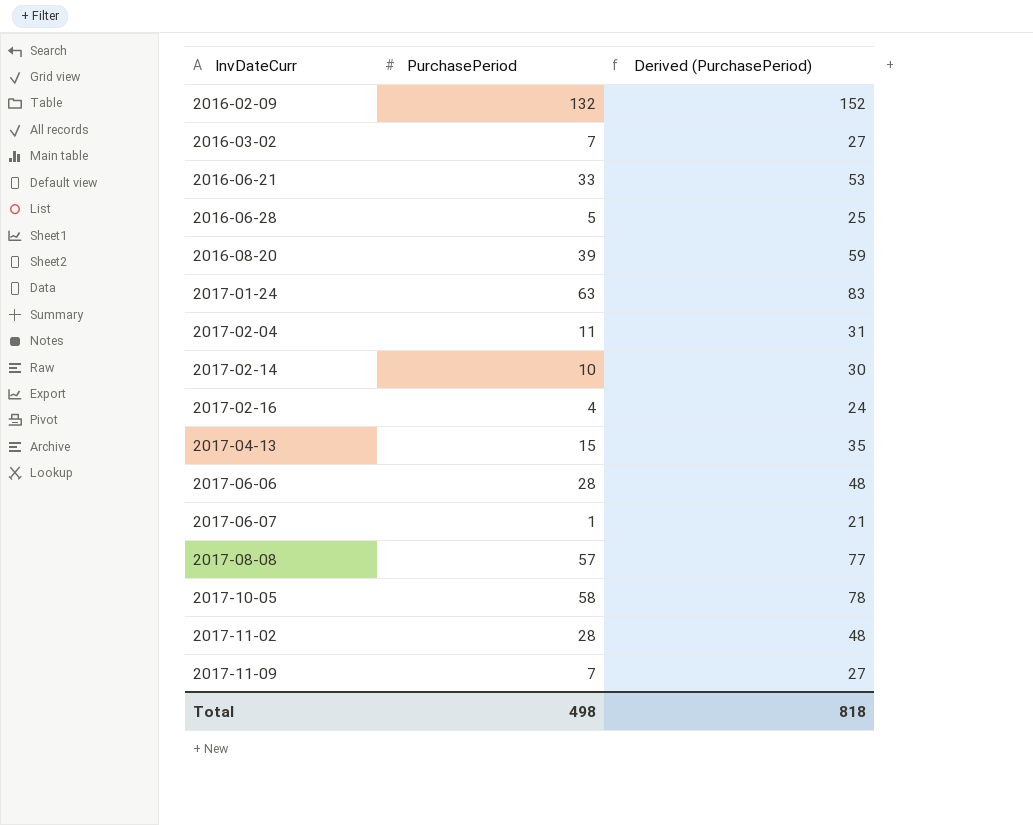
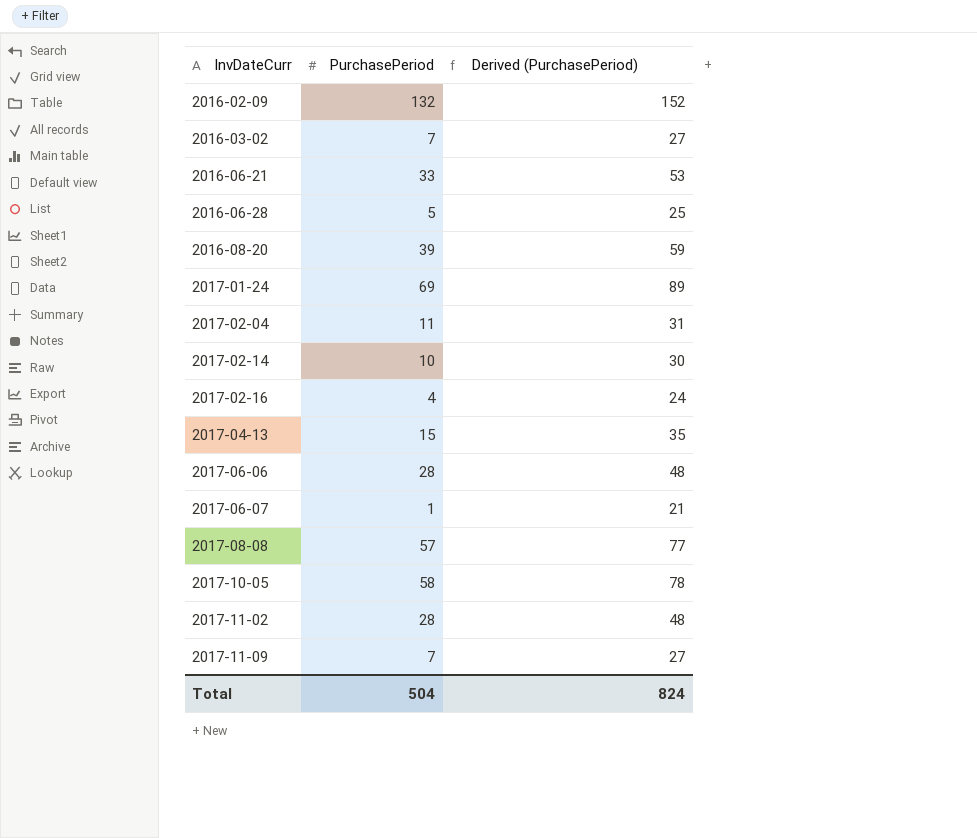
2017-01-24 | PurchasePeriod: 63 -> 69
2017-01-24 | Derived (PurchasePeriod): 83 -> 89
Total | PurchasePeriod: 498 -> 504
Total | Derived (PurchasePeriod): 818 -> 824

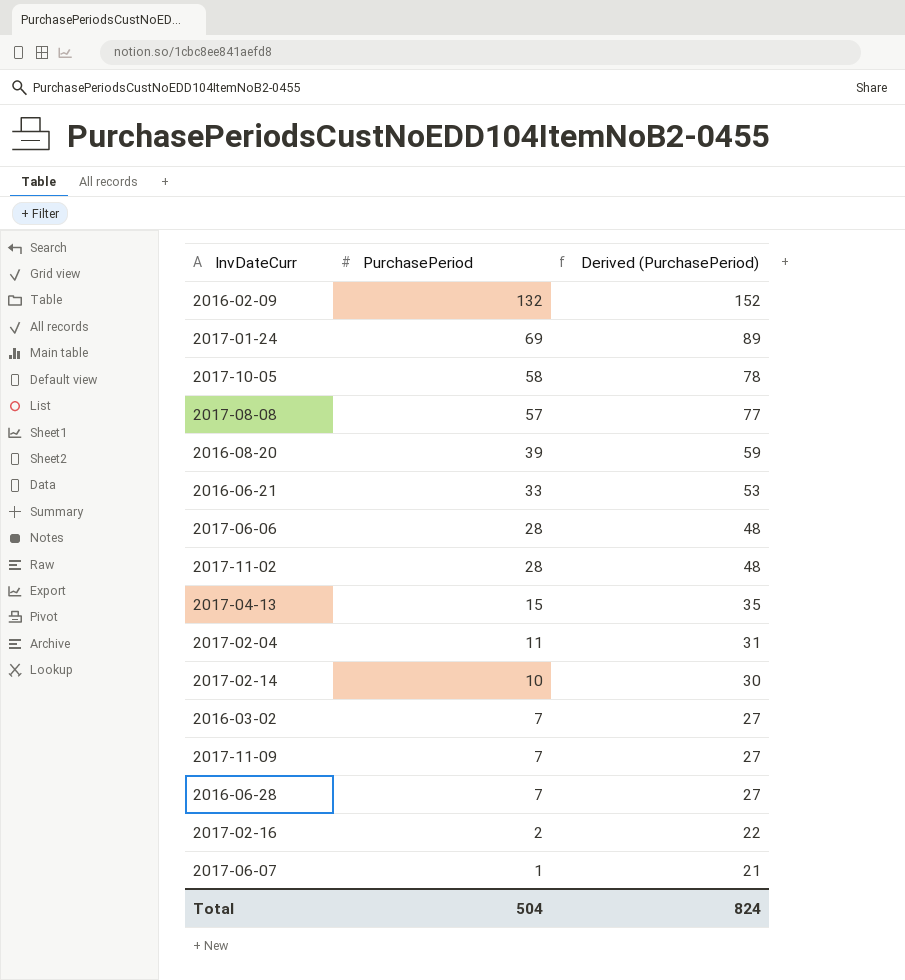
row order: InvDateCurr ascending -> PurchasePeriod descending
2016-06-28 | PurchasePeriod: 5 -> 7
2016-06-28 | Derived (PurchasePeriod): 25 -> 27
2017-02-16 | PurchasePeriod: 4 -> 2
2017-02-16 | Derived (PurchasePeriod): 24 -> 22

